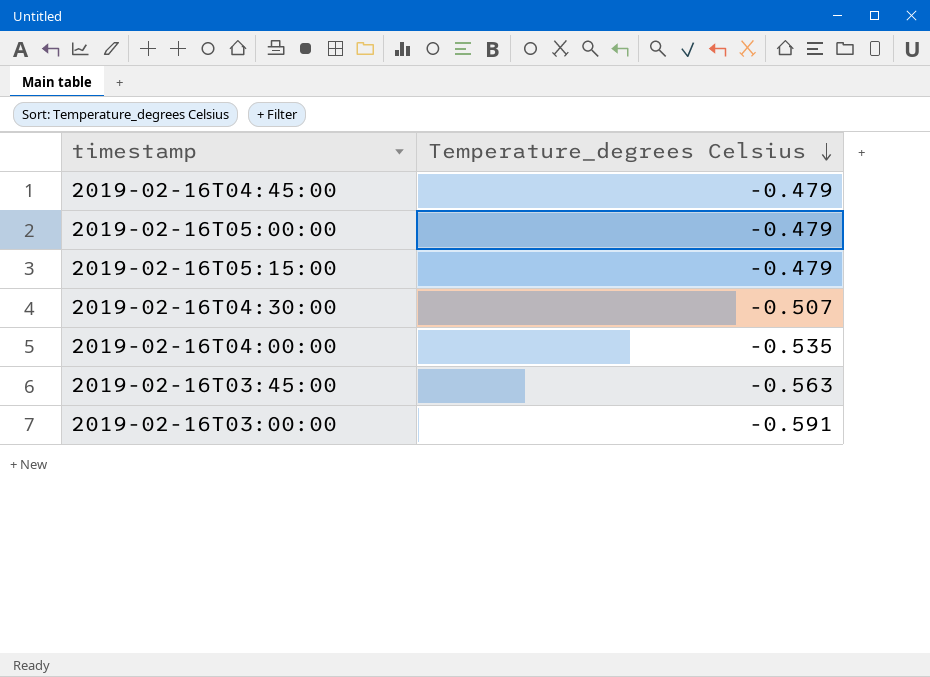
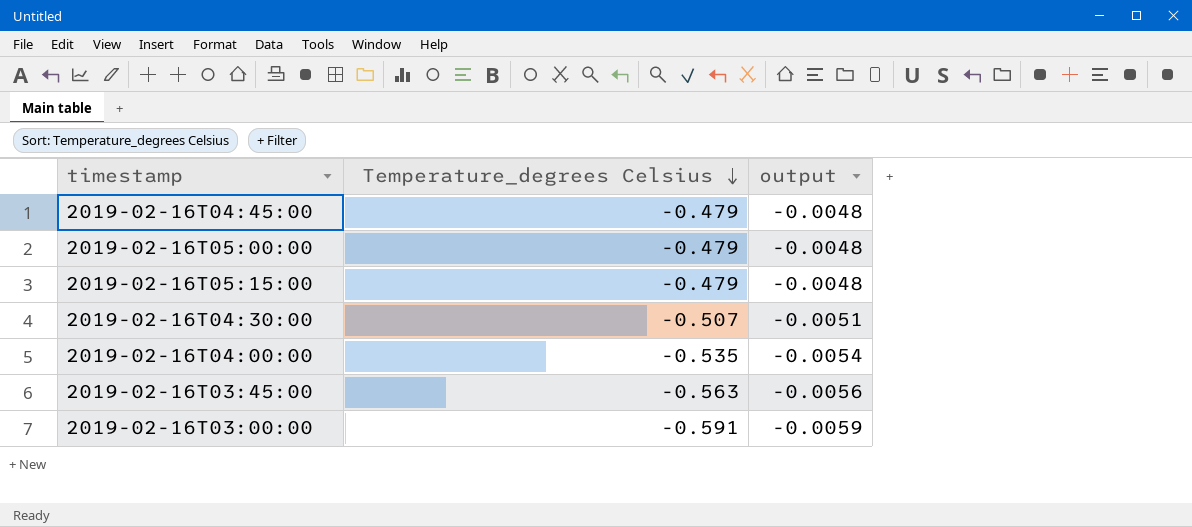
column output | formula: none -> [Temperature_degrees Celsius] * 0.01

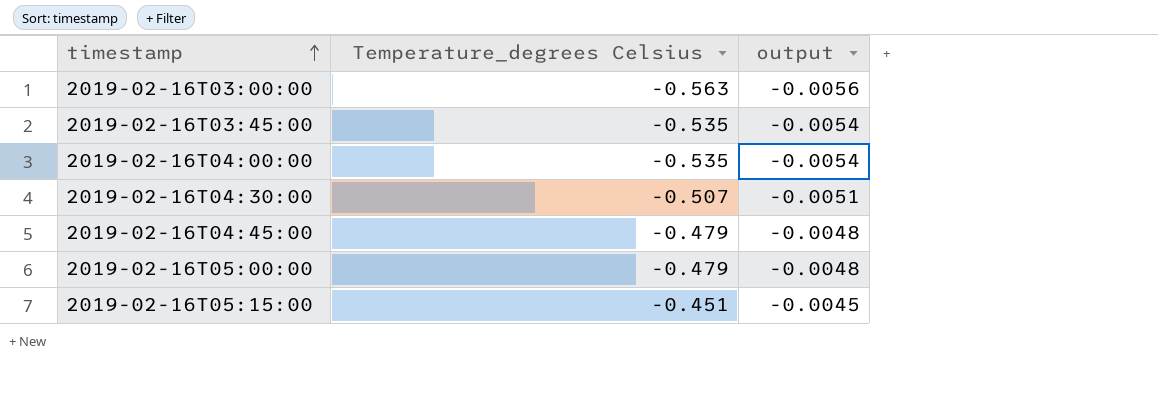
row order: Temperature_degrees Celsius descending -> timestamp ascending
2019-02-16T03:00:00 | Temperature_degrees Celsius: -0.591 -> -0.563
2019-02-16T03:00:00 | output: -0.0059 -> -0.0056
2019-02-16T03:45:00 | Temperature_degrees Celsius: -0.563 -> -0.535
2019-02-16T03:45:00 | output: -0.0056 -> -0.0054
2019-02-16T05:15:00 | Temperature_degrees Celsius: -0.479 -> -0.451
2019-02-16T05:15:00 | output: -0.0048 -> -0.0045

